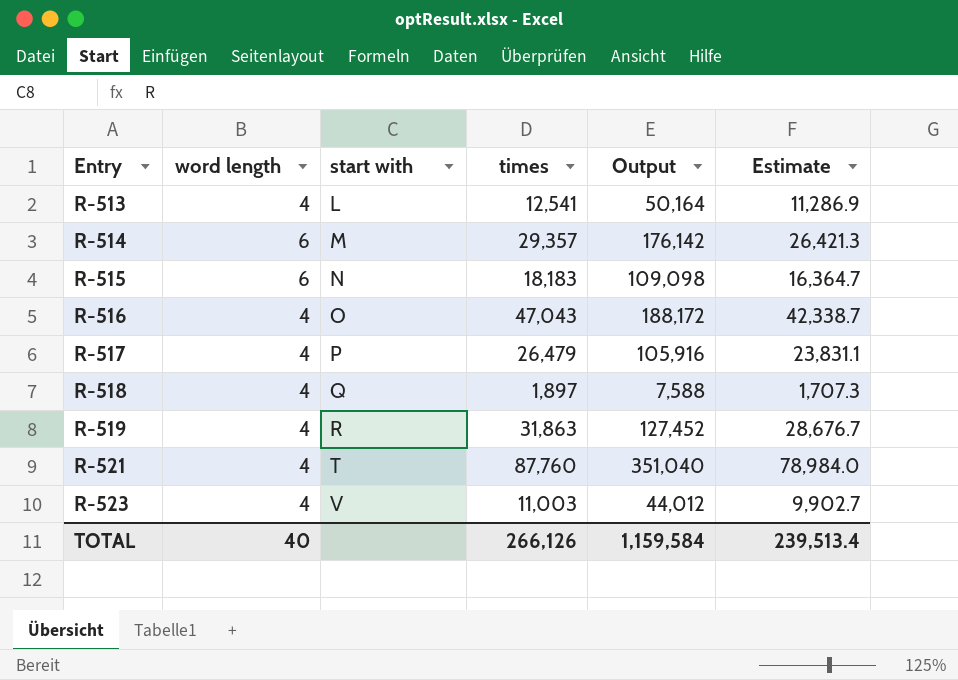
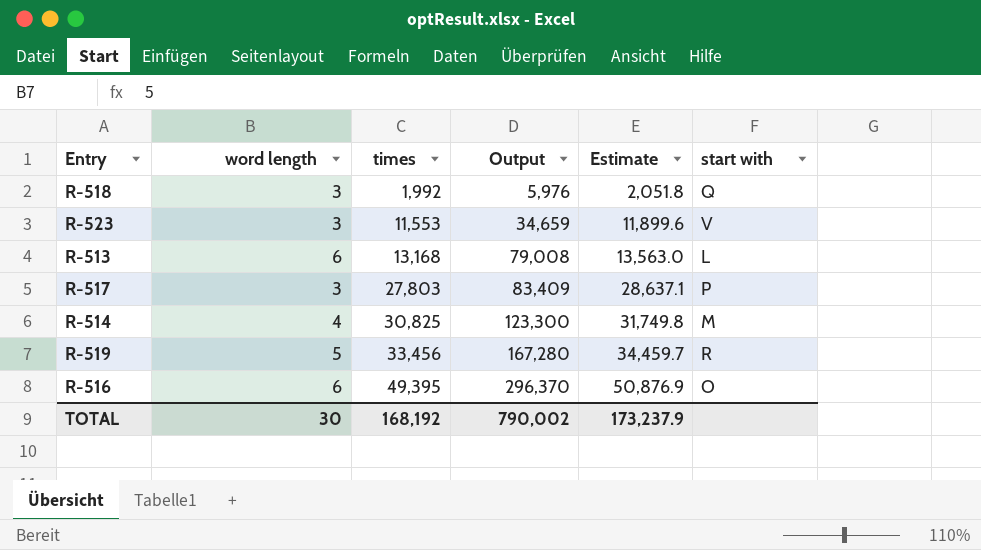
row order: Entry ascending -> times ascending
column Estimate | formula: [times] * 0.9 -> [times] * 1.03
column start with | position: 3 -> 6
row R-515: 6 | N | 18,183 | 109,098 | 16,364.7 -> none
row R-521: 4 | T | 87,760 | 351,040 | 78,984.0 -> none
R-518 | word length: 4 -> 3
R-518 | times: 1,897 -> 1,992
R-518 | Output: 7,588 -> 5,976
R-523 | word length: 4 -> 3
R-523 | times: 11,003 -> 11,553
R-523 | Output: 44,012 -> 34,659
R-513 | word length: 4 -> 6
R-513 | times: 12,541 -> 13,168
R-513 | Output: 50,164 -> 79,008
R-517 | word length: 4 -> 3
R-517 | times: 26,479 -> 27,803
R-517 | Output: 105,916 -> 83,409
R-514 | word length: 6 -> 4
R-514 | times: 29,357 -> 30,825
R-514 | Output: 176,142 -> 123,300
R-519 | word length: 4 -> 5
R-519 | times: 31,863 -> 33,456
R-519 | Output: 127,452 -> 167,280
R-516 | word length: 4 -> 6
R-516 | times: 47,043 -> 49,395
R-516 | Output: 188,172 -> 296,370
TOTAL | word length: 40 -> 30
TOTAL | times: 266,126 -> 168,192
TOTAL | Output: 1,159,584 -> 790,002
TOTAL | Estimate: 239,513.4 -> 173,237.9

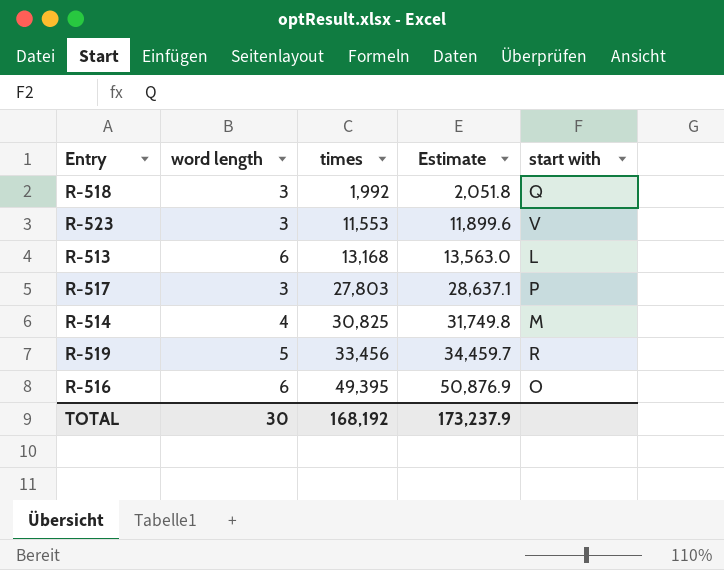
column Output | formula: [word length] * [times] -> none

